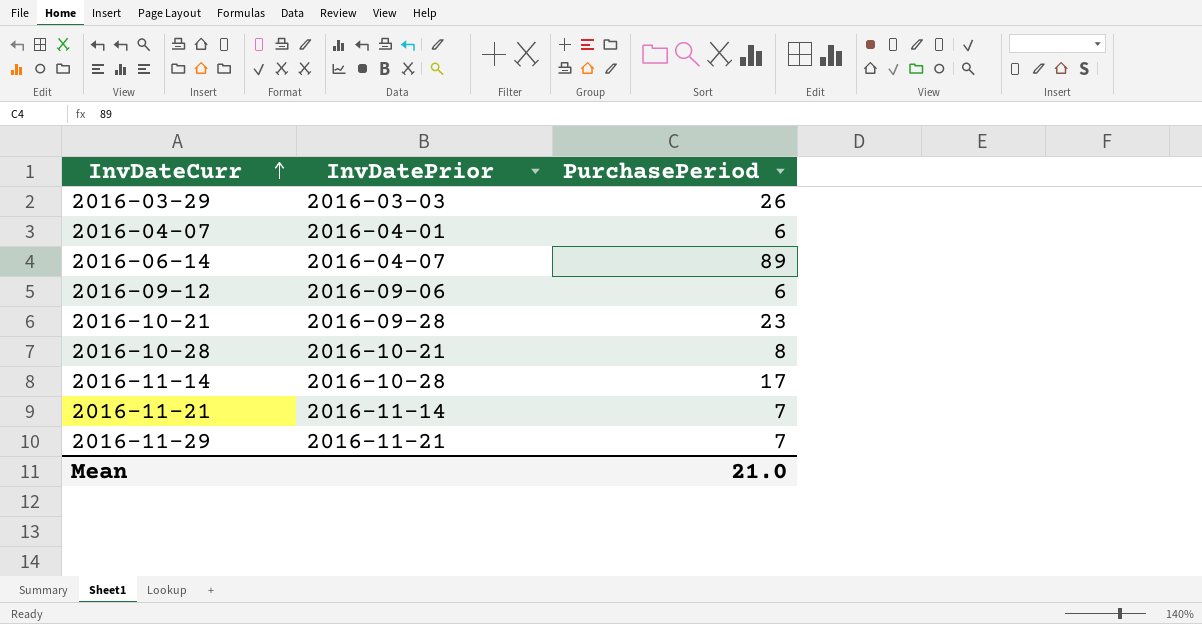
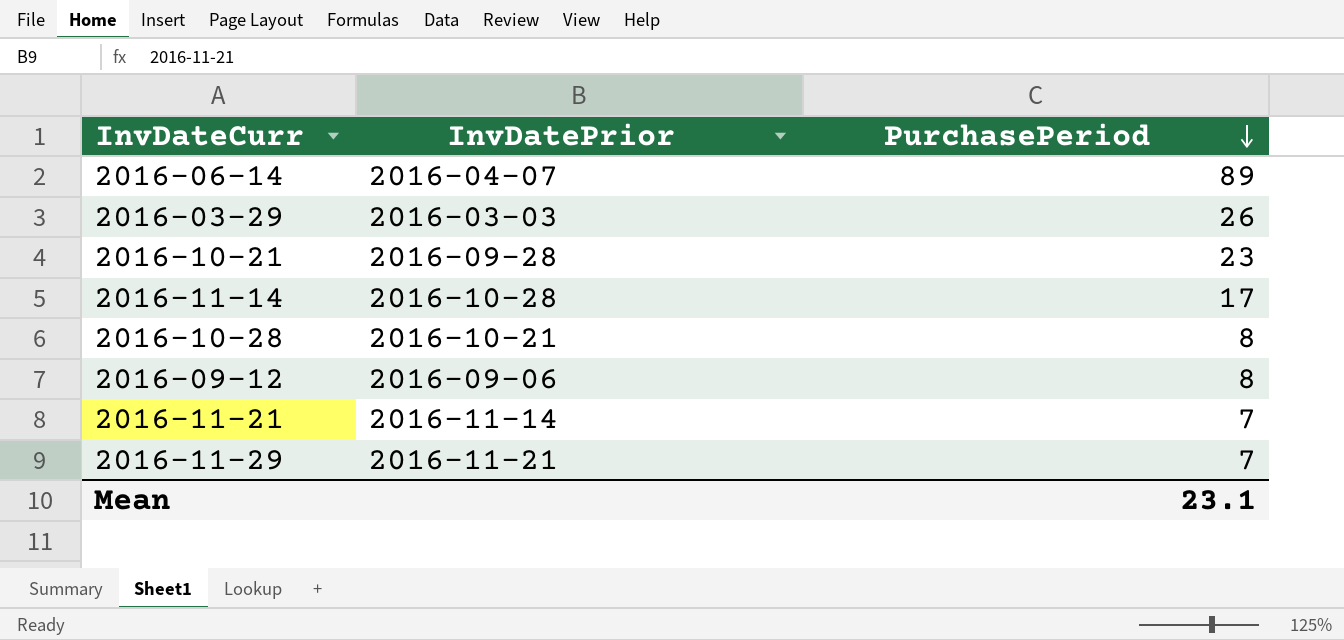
row order: InvDateCurr ascending -> PurchasePeriod descending
row 2016-04-07: 2016-04-01 | 6 -> none
2016-09-12 | PurchasePeriod: 6 -> 8
Mean | PurchasePeriod: 21.0 -> 23.1

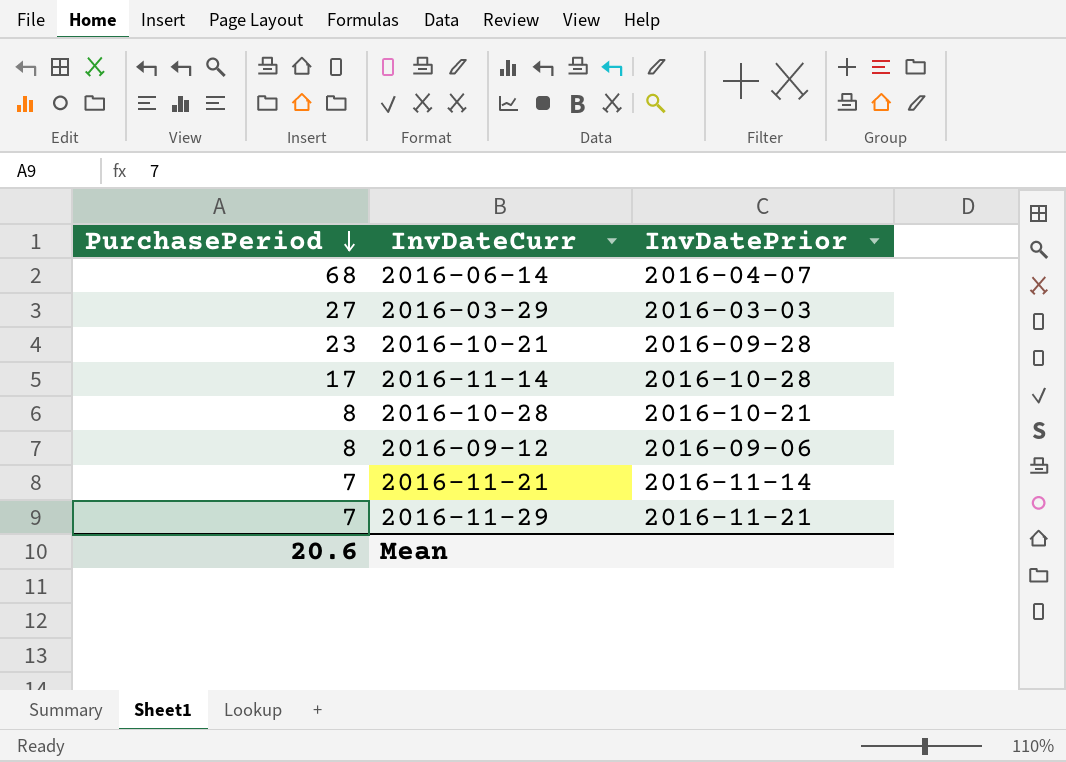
column PurchasePeriod | position: 3 -> 1
2016-06-14 | PurchasePeriod: 89 -> 68
2016-03-29 | PurchasePeriod: 26 -> 27
Mean | PurchasePeriod: 23.1 -> 20.6

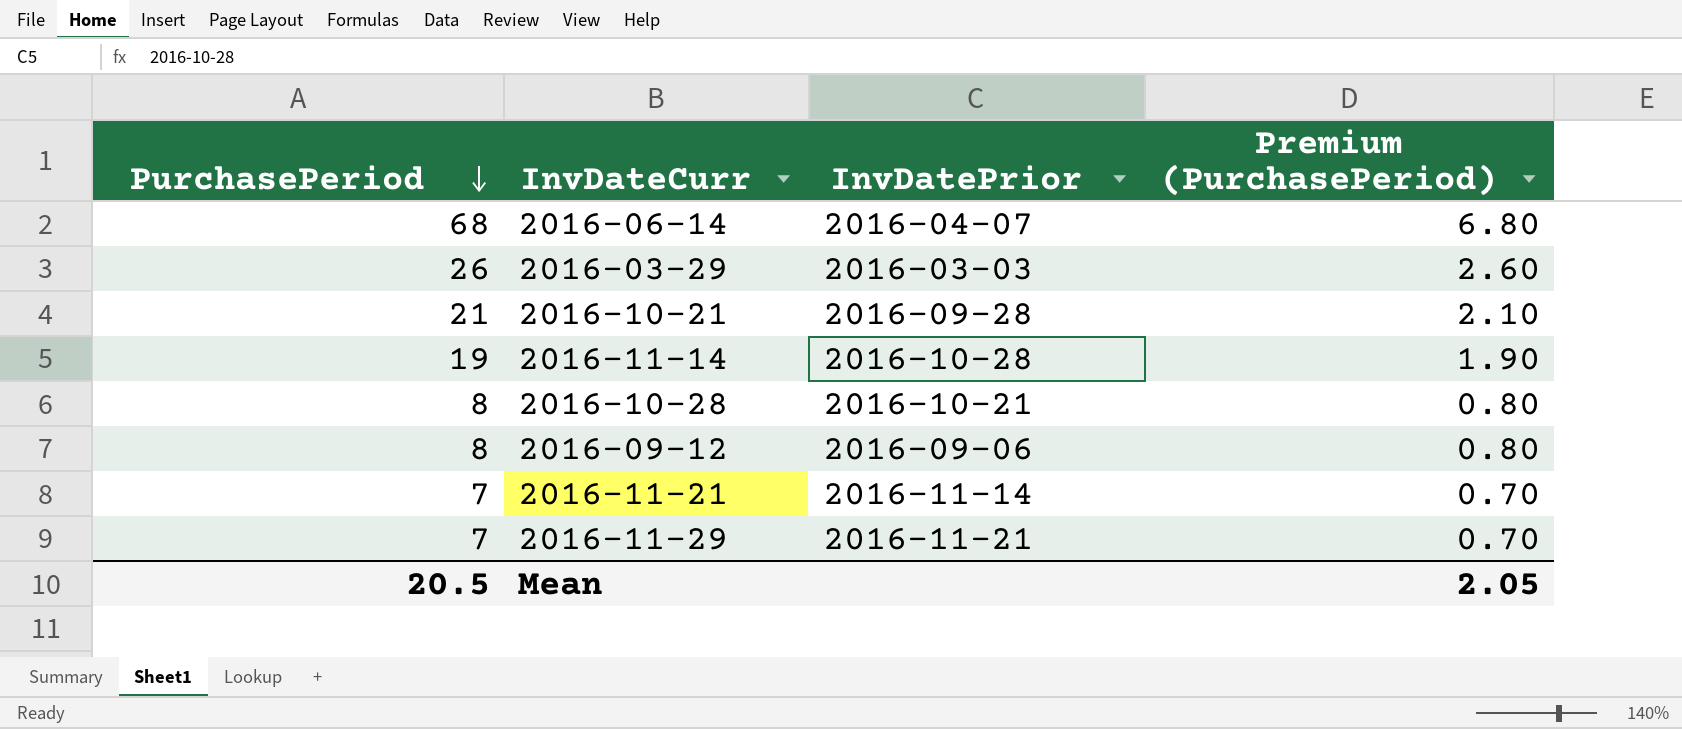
column Premium (PurchasePeriod) | formula: none -> [PurchasePeriod] * 0.1
2016-03-29 | PurchasePeriod: 27 -> 26
2016-10-21 | PurchasePeriod: 23 -> 21
2016-11-14 | PurchasePeriod: 17 -> 19
Mean | PurchasePeriod: 20.6 -> 20.5

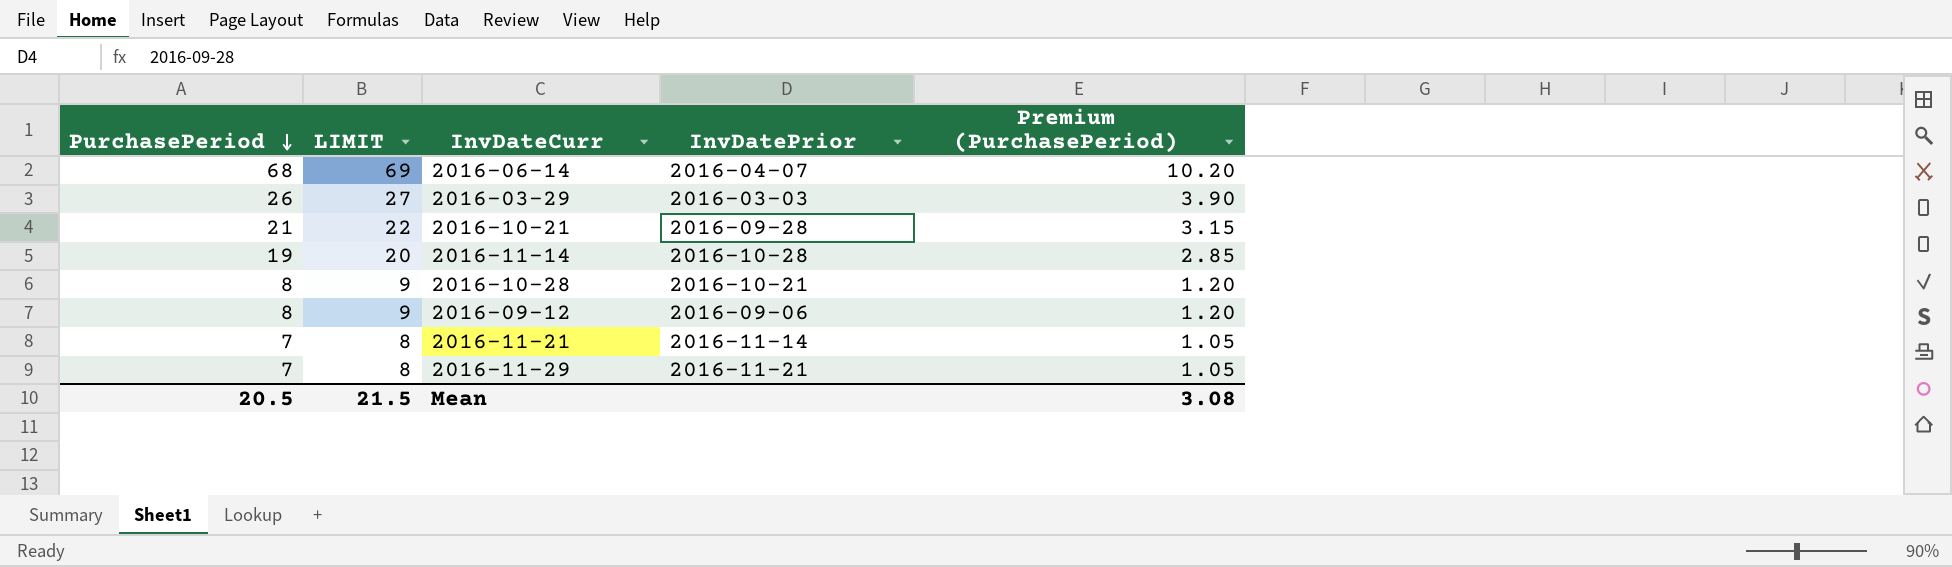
column LIMIT | formula: none -> [PurchasePeriod] + 1
column Premium (PurchasePeriod) | formula: [PurchasePeriod] * 0.1 -> [PurchasePeriod] * 0.15
Mean | Premium (PurchasePeriod): 2.05 -> 3.08

